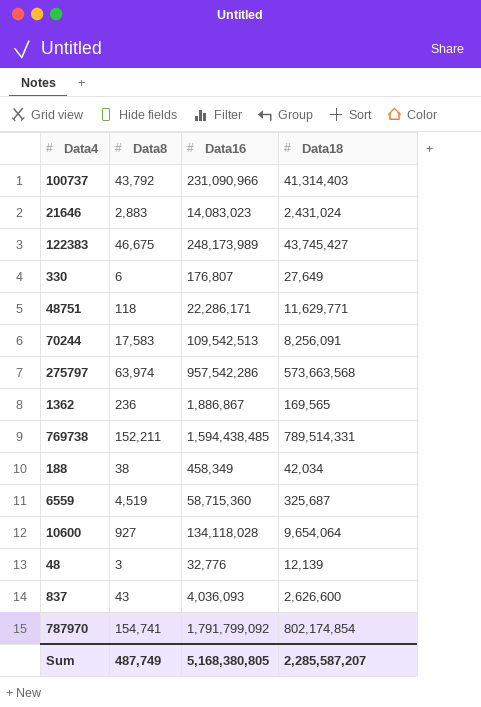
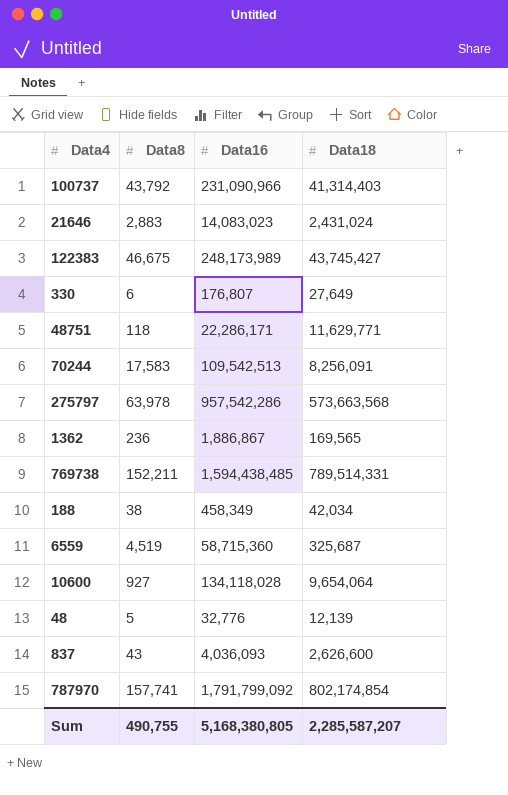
275797 | Data8: 63,974 -> 63,978
48 | Data8: 3 -> 5
787970 | Data8: 154,741 -> 157,741
Sum | Data8: 487,749 -> 490,755

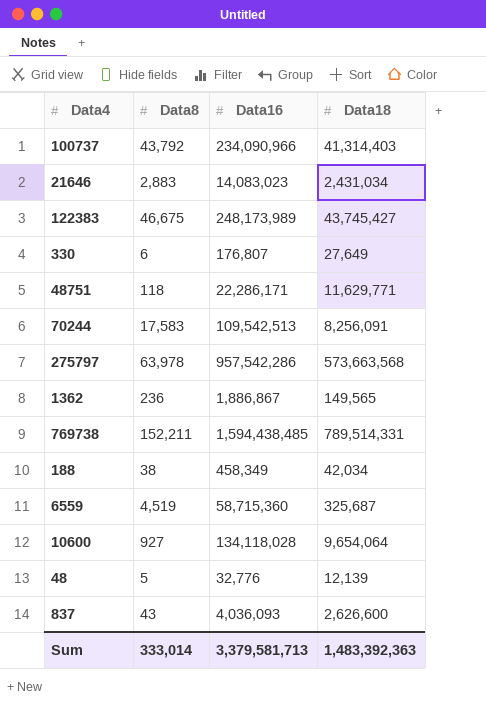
row 787970: 157,741 | 1,791,799,092 | 802,174,854 -> none
100737 | Data16: 231,090,966 -> 234,090,966
21646 | Data18: 2,431,024 -> 2,431,034
1362 | Data18: 169,565 -> 149,565
Sum | Data8: 490,755 -> 333,014
Sum | Data16: 5,168,380,805 -> 3,379,581,713
Sum | Data18: 2,285,587,207 -> 1,483,392,363

